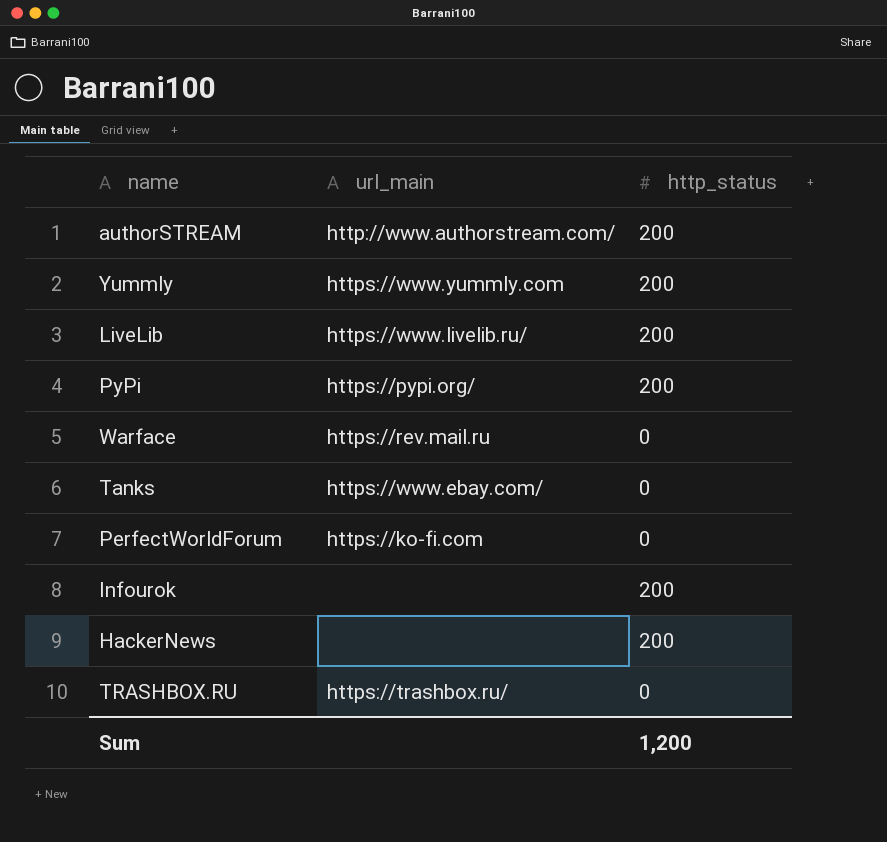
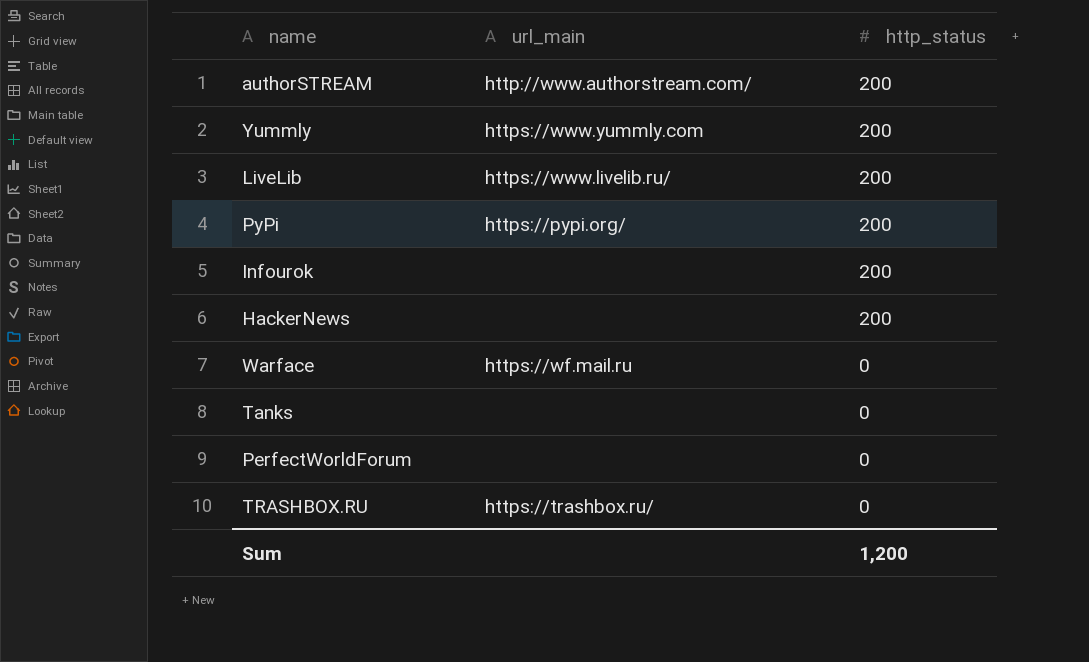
row order: none -> http_status descending
Warface | url_main: https://rev.mail.ru -> https://wf.mail.ru
Tanks | url_main: https://www.ebay.com/ -> none
PerfectWorldForum | url_main: https://ko-fi.com -> none

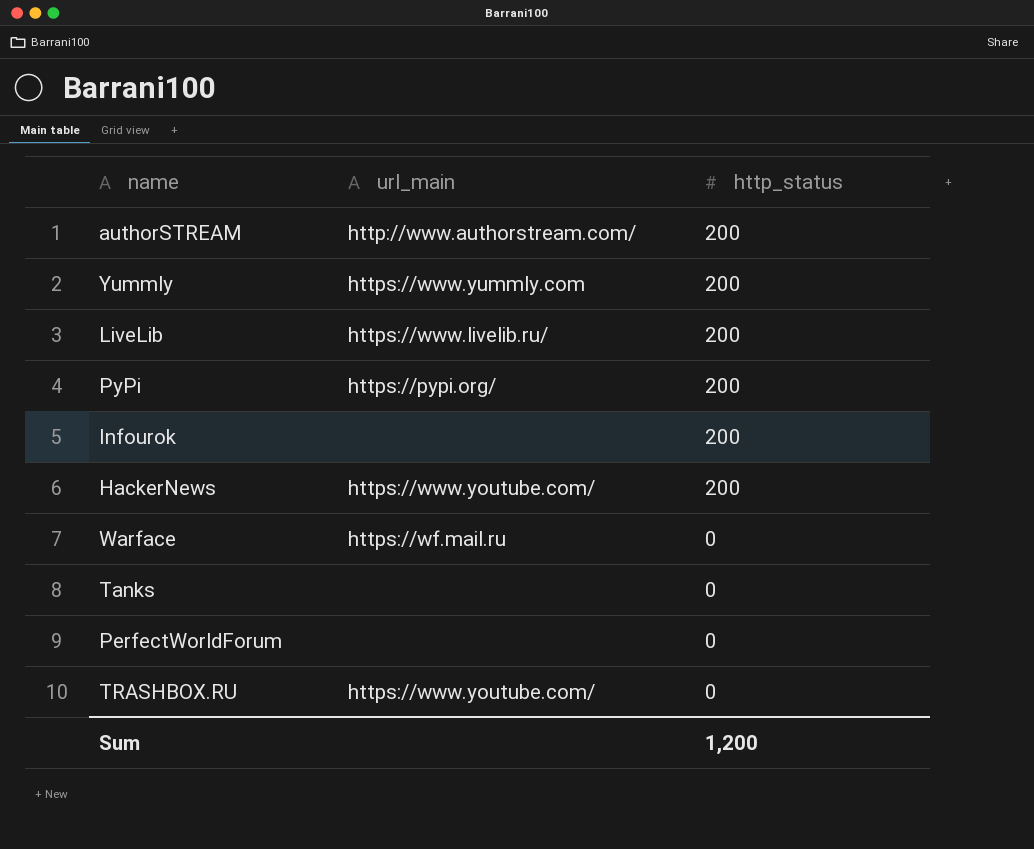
HackerNews | url_main: none -> https://www.youtube.com/
TRASHBOX.RU | url_main: https://trashbox.ru/ -> https://www.youtube.com/

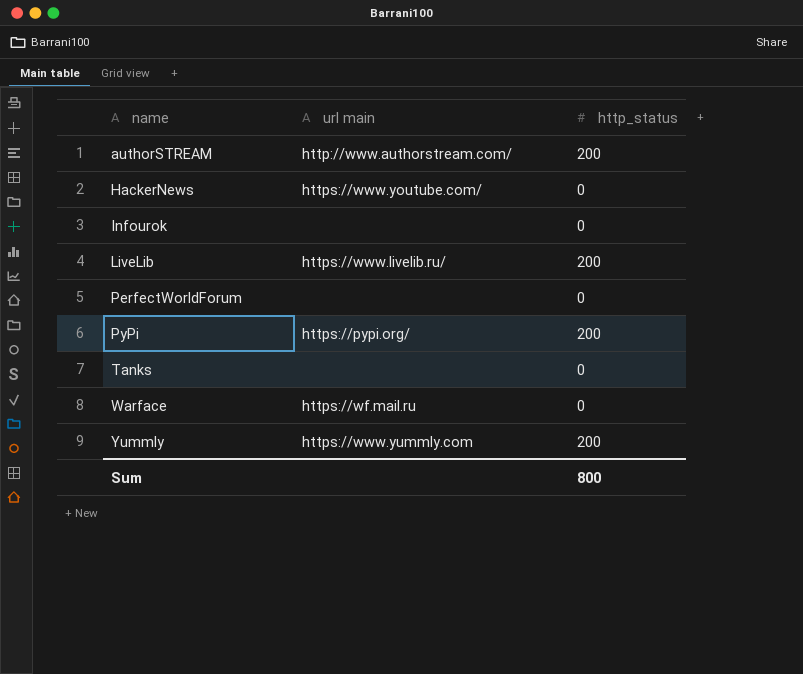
row order: http_status descending -> name ascending
column name: url_main -> url main
row TRASHBOX.RU: https://www.youtube.com/ | 0 -> none
HackerNews | http_status: 200 -> 0
Infourok | http_status: 200 -> 0
Sum | http_status: 1,200 -> 800

